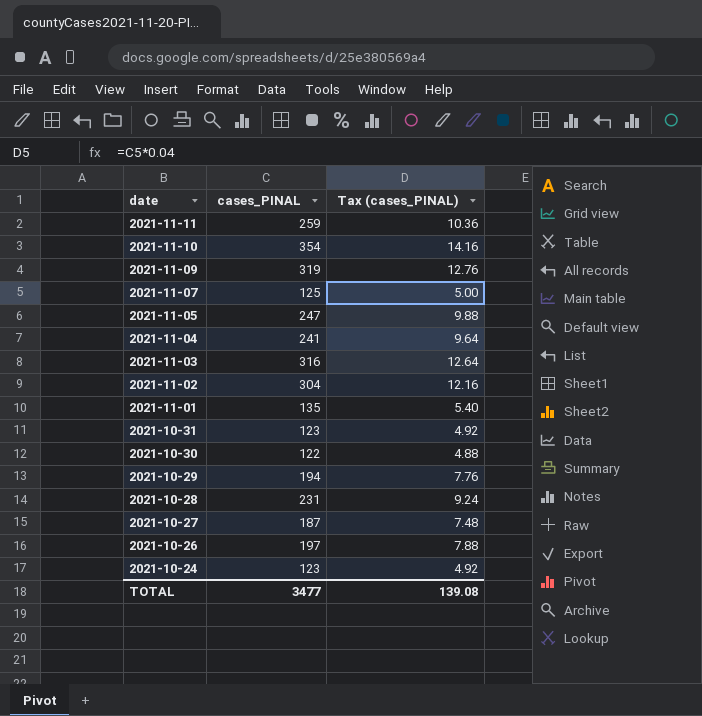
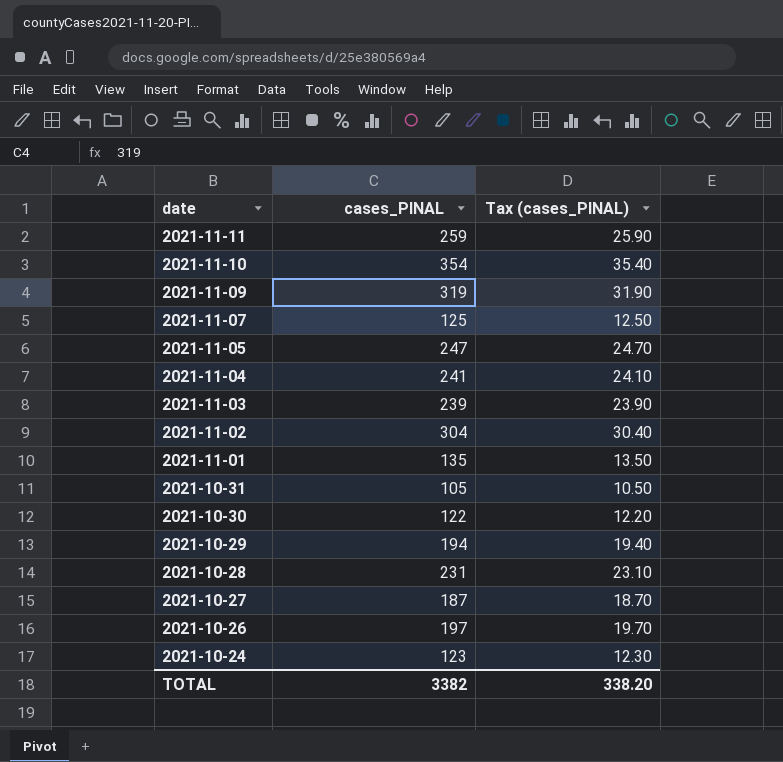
column Tax (cases_PINAL) | formula: [cases_PINAL] * 0.04 -> [cases_PINAL] * 0.1
2021-11-03 | cases_PINAL: 316 -> 239
2021-10-31 | cases_PINAL: 123 -> 105
TOTAL | cases_PINAL: 3477 -> 3382
TOTAL | Tax (cases_PINAL): 139.08 -> 338.20

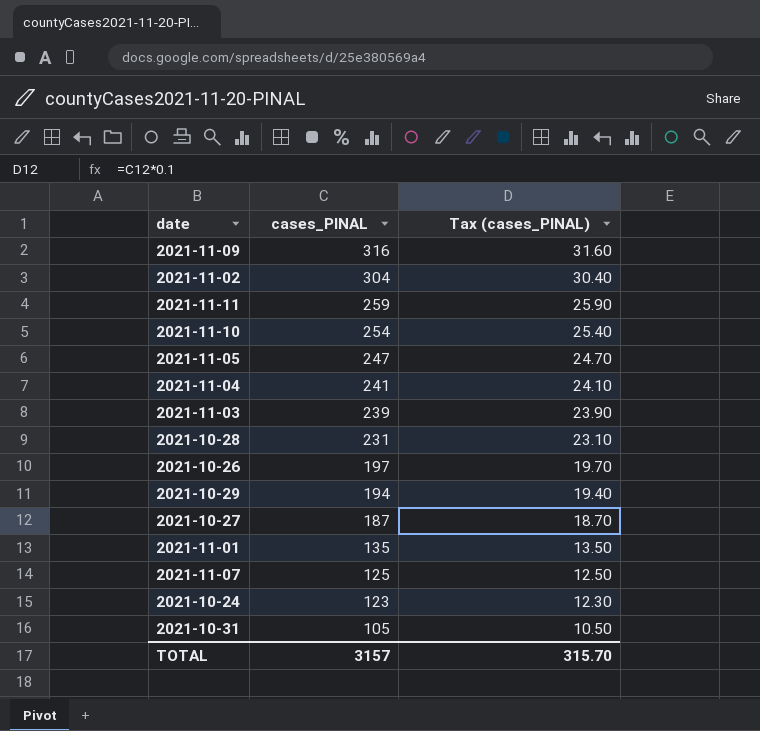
row order: date descending -> cases_PINAL descending
row 2021-10-30: 122 | 12.20 -> none
2021-11-09 | cases_PINAL: 319 -> 316
2021-11-09 | Tax (cases_PINAL): 31.90 -> 31.60
2021-11-10 | cases_PINAL: 354 -> 254
2021-11-10 | Tax (cases_PINAL): 35.40 -> 25.40
TOTAL | cases_PINAL: 3382 -> 3157
TOTAL | Tax (cases_PINAL): 338.20 -> 315.70

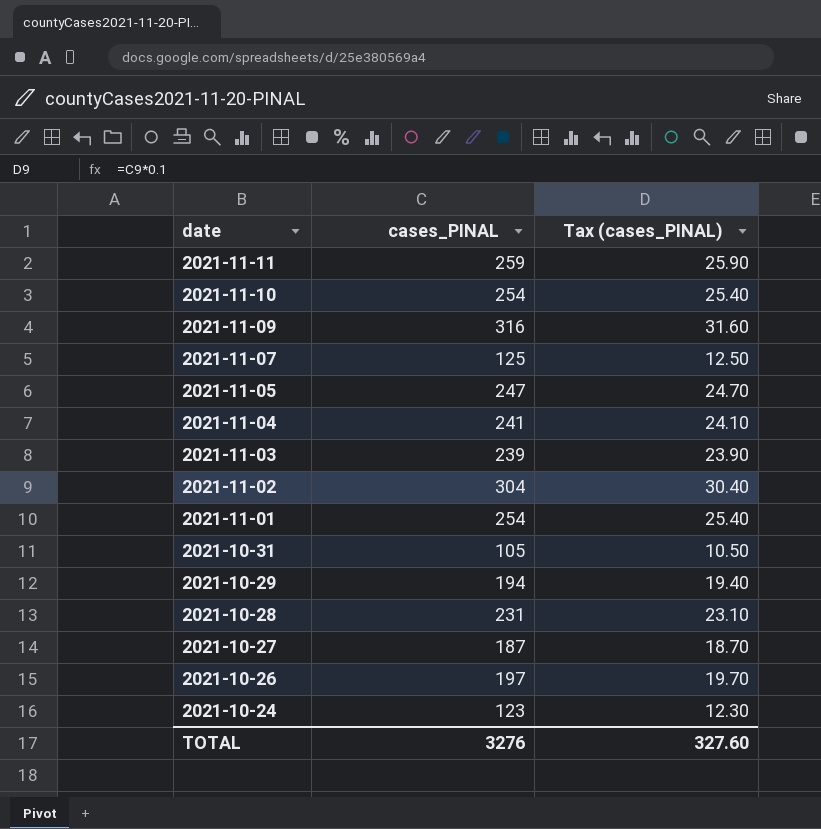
row order: cases_PINAL descending -> date descending
2021-11-01 | cases_PINAL: 135 -> 254
2021-11-01 | Tax (cases_PINAL): 13.50 -> 25.40
TOTAL | cases_PINAL: 3157 -> 3276
TOTAL | Tax (cases_PINAL): 315.70 -> 327.60

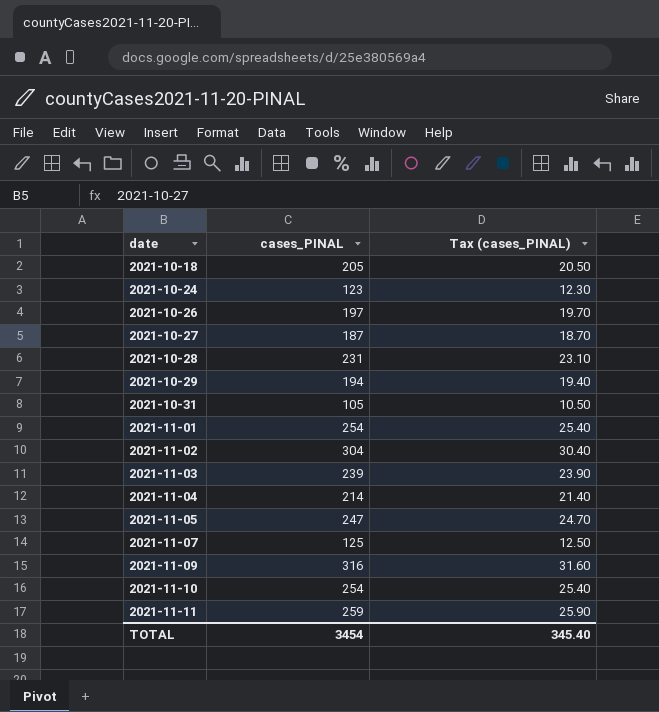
row order: date descending -> date ascending
row 2021-10-18: none -> 205 | 20.50
2021-11-04 | cases_PINAL: 241 -> 214
2021-11-04 | Tax (cases_PINAL): 24.10 -> 21.40
TOTAL | cases_PINAL: 3276 -> 3454
TOTAL | Tax (cases_PINAL): 327.60 -> 345.40

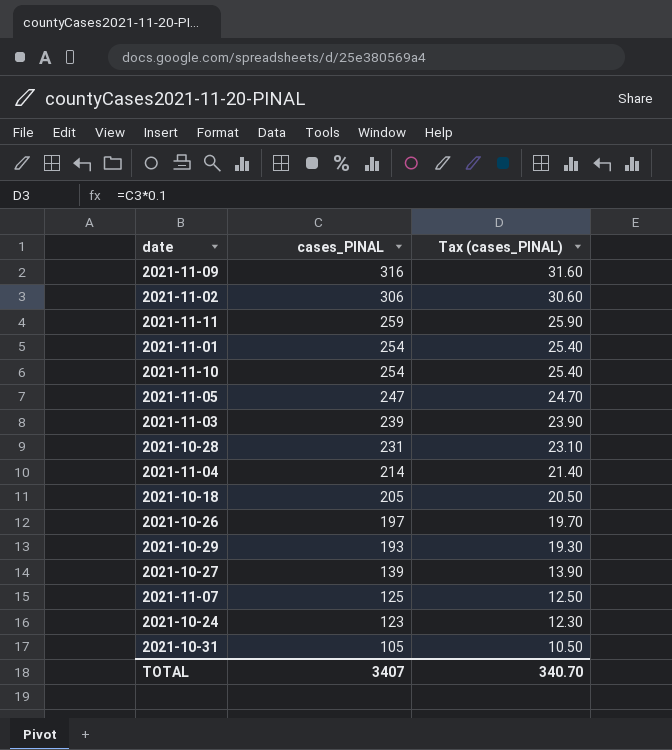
row order: date ascending -> cases_PINAL descending
2021-11-02 | cases_PINAL: 304 -> 306
2021-11-02 | Tax (cases_PINAL): 30.40 -> 30.60
2021-10-29 | cases_PINAL: 194 -> 193
2021-10-29 | Tax (cases_PINAL): 19.40 -> 19.30
2021-10-27 | cases_PINAL: 187 -> 139
2021-10-27 | Tax (cases_PINAL): 18.70 -> 13.90
TOTAL | cases_PINAL: 3454 -> 3407
TOTAL | Tax (cases_PINAL): 345.40 -> 340.70

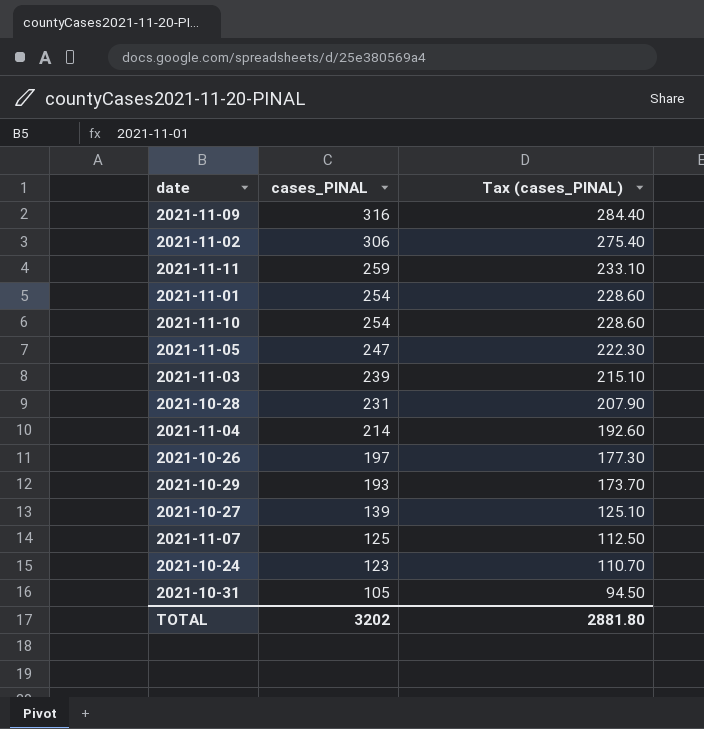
column Tax (cases_PINAL) | formula: [cases_PINAL] * 0.1 -> [cases_PINAL] * 0.9
row 2021-10-18: 205 | 20.50 -> none
TOTAL | cases_PINAL: 3407 -> 3202
TOTAL | Tax (cases_PINAL): 340.70 -> 2881.80

